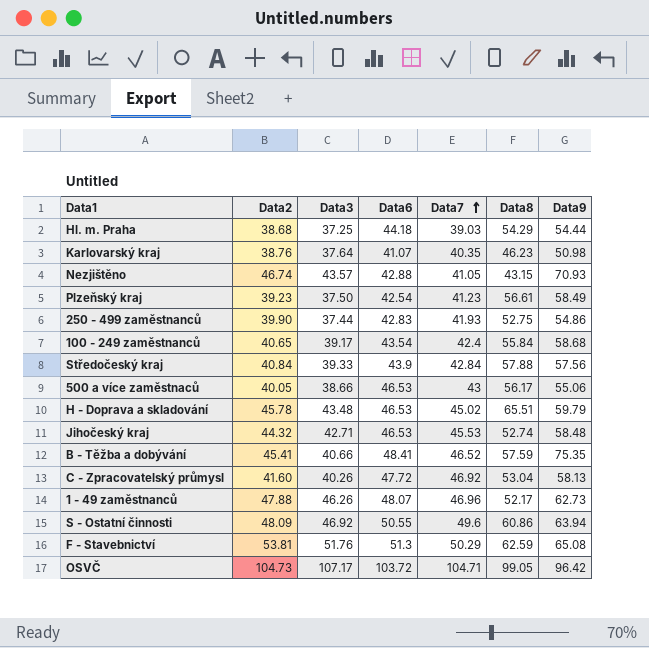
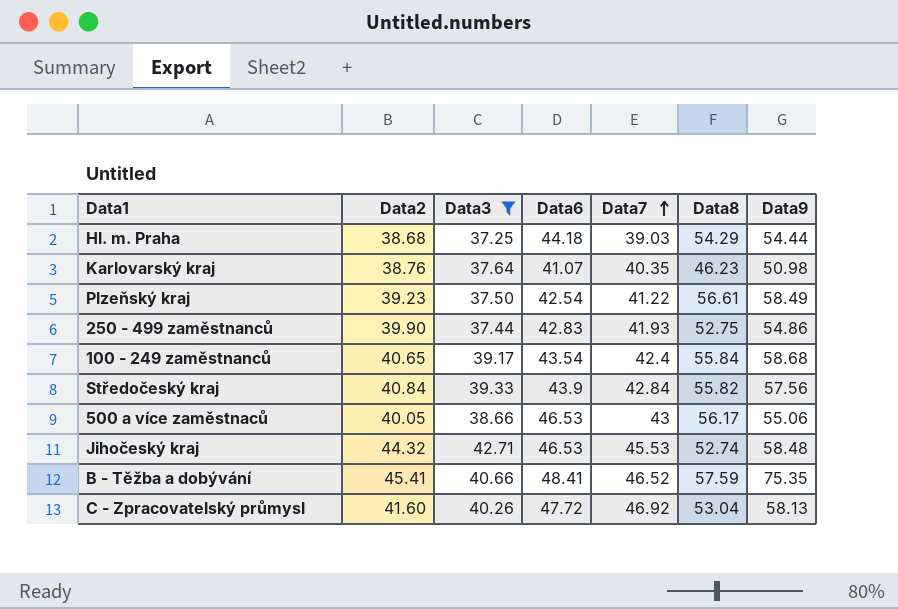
filter: none -> Data3 <= 42.71
Plzeňský kraj | Data7: 41.23 -> 41.22
Středočeský kraj | Data8: 57.88 -> 55.82

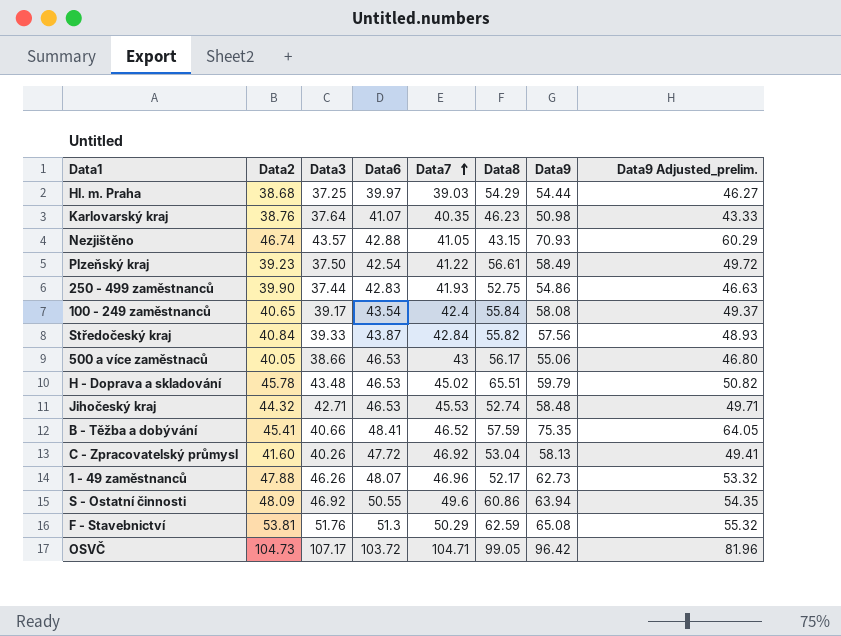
filter: Data3 <= 42.71 -> none
column Data9 Adjusted_prelim. | formula: none -> [Data9] * 0.85
Hl. m. Praha | Data6: 44.18 -> 39.97
100 - 249 zaměstnanců | Data9: 58.68 -> 58.08
Středočeský kraj | Data6: 43.9 -> 43.87

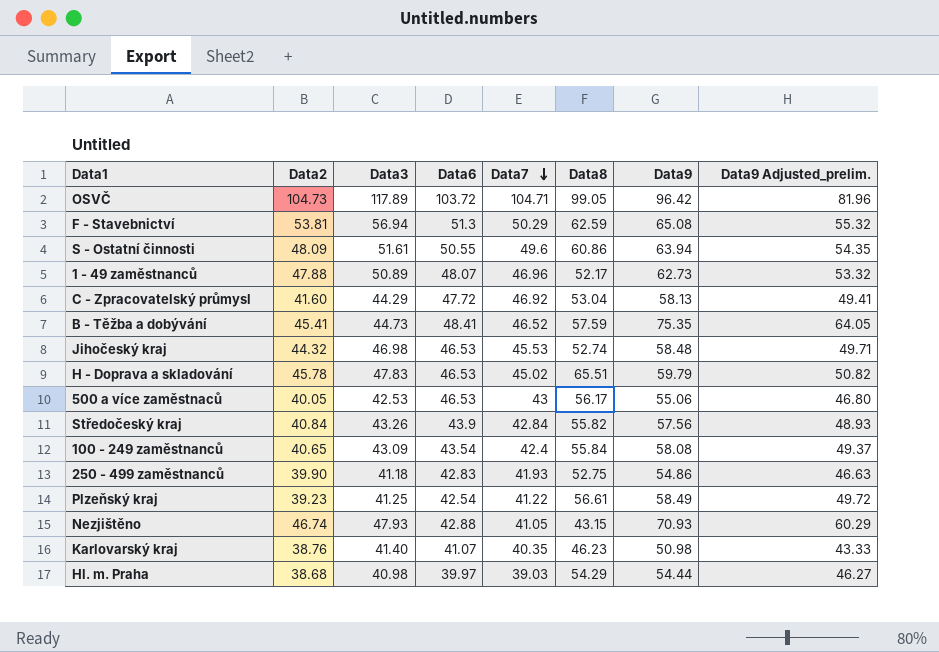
row order: Data7 ascending -> Data7 descending
OSVČ | Data3: 107.17 -> 117.89
F - Stavebnictví | Data3: 51.76 -> 56.94
S - Ostatní činnosti | Data3: 46.92 -> 51.61
1 - 49 zaměstnanců | Data3: 46.26 -> 50.89
C - Zpracovatelský průmysl | Data3: 40.26 -> 44.29
B - Těžba a dobývání | Data3: 40.66 -> 44.73
Jihočeský kraj | Data3: 42.71 -> 46.98
H - Doprava a skladování | Data3: 43.48 -> 47.83
500 a více zaměstnaců | Data3: 38.66 -> 42.53
Středočeský kraj | Data3: 39.33 -> 43.26
Středočeský kraj | Data6: 43.87 -> 43.9
100 - 249 zaměstnanců | Data3: 39.17 -> 43.09
250 - 499 zaměstnanců | Data3: 37.44 -> 41.18
Plzeňský kraj | Data3: 37.50 -> 41.25
Nezjištěno | Data3: 43.57 -> 47.93
Karlovarský kraj | Data3: 37.64 -> 41.40
Hl. m. Praha | Data3: 37.25 -> 40.98

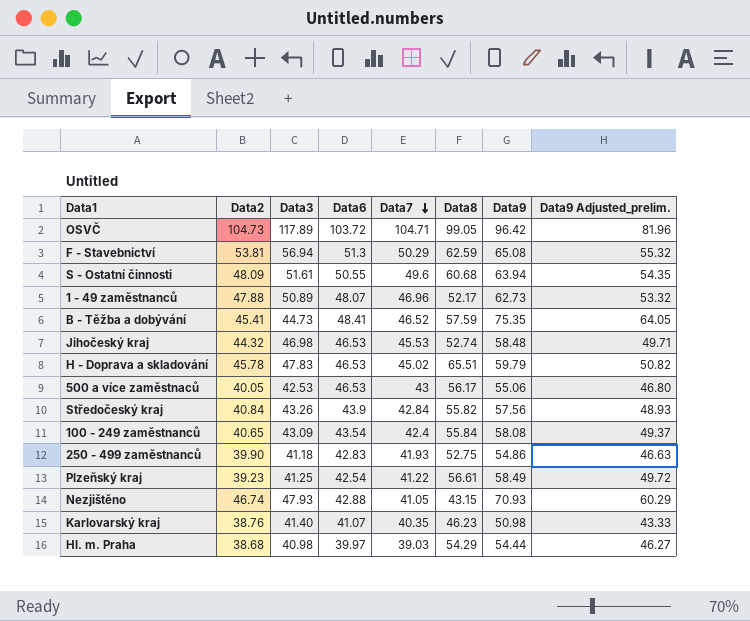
row C - Zpracovatelský průmysl: 41.60 | 44.29 | 47.72 | 46.92 | 53.04 | 58.13 | 49.41 -> none
S - Ostatní činnosti | Data8: 60.86 -> 60.68

